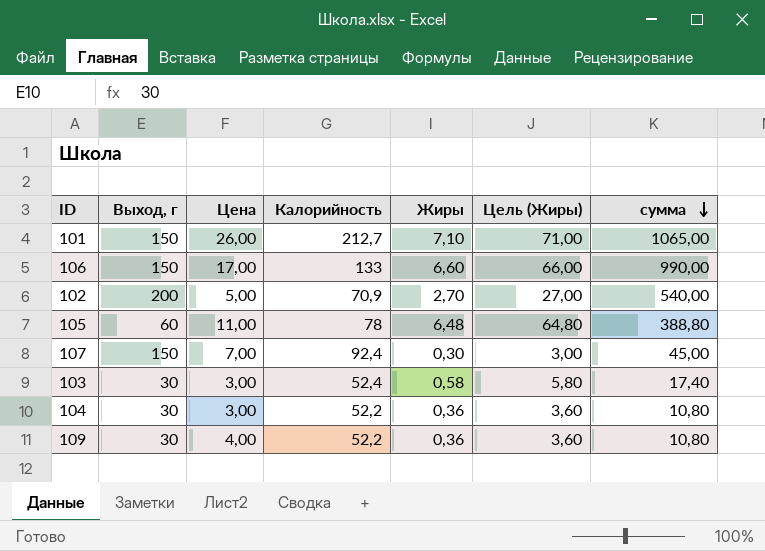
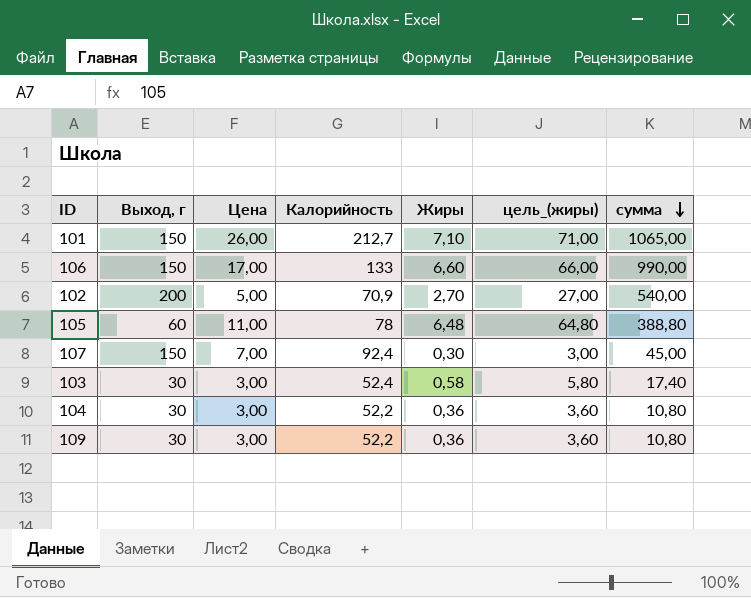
column name: Цель (Жиры) -> цель_(жиры)
109 | Цена: 4,00 -> 3,00

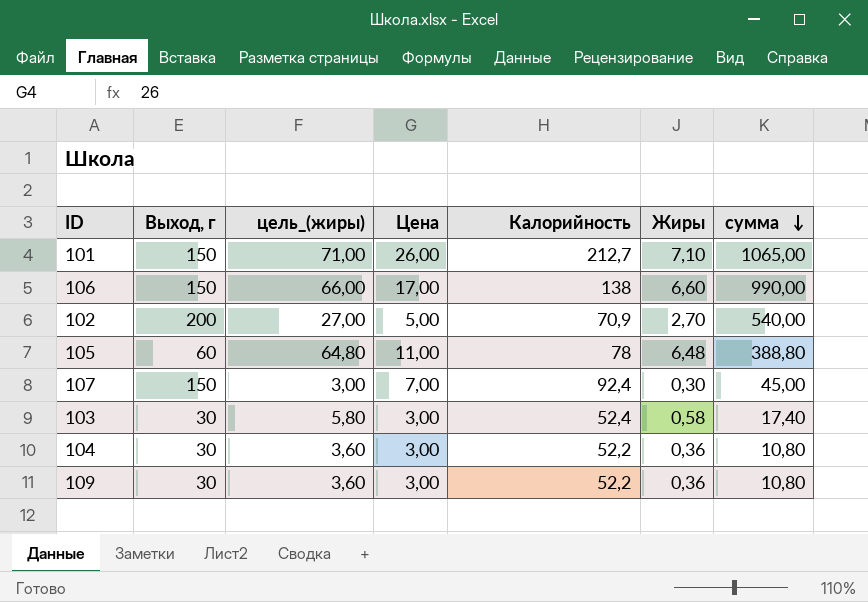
column цель_(жиры) | position: 6 -> 3
106 | Калорийность: 133 -> 138

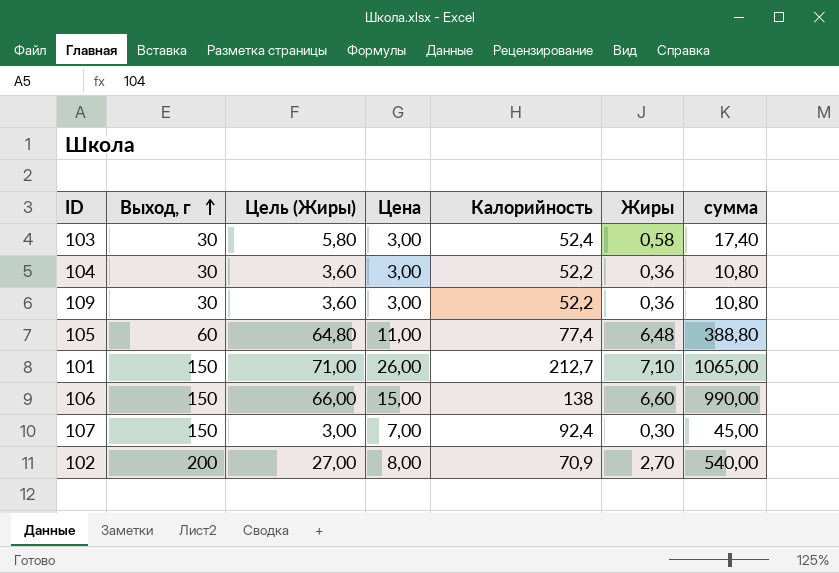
row order: сумма descending -> Выход, г ascending
column name: цель_(жиры) -> Цель (Жиры)
105 | Калорийность: 78 -> 77,4
106 | Цена: 17,00 -> 15,00
102 | Цена: 5,00 -> 8,00

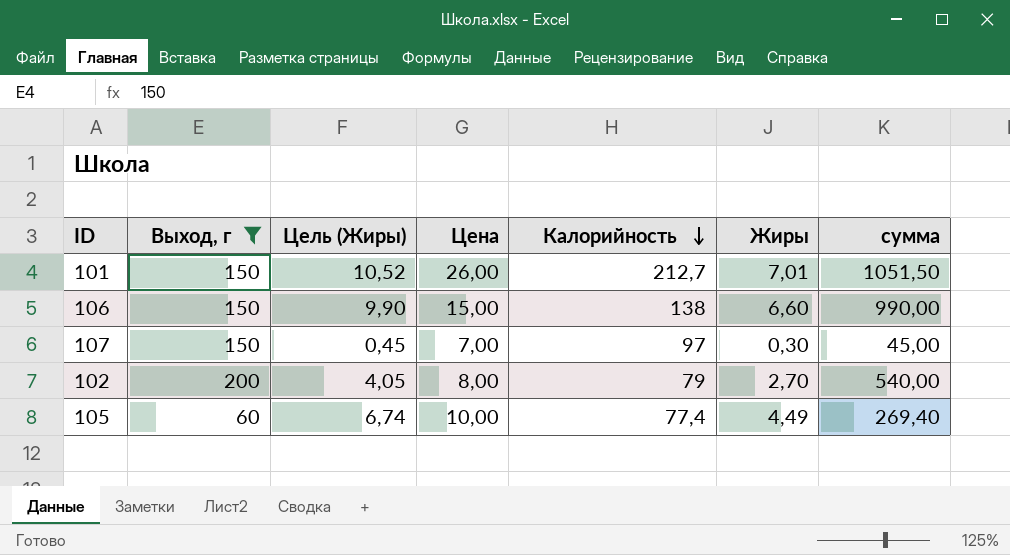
filter: none -> Выход, г != 30
row order: Выход, г ascending -> Калорийность descending
column Цель (Жиры) | formula: [Жиры] * 10 -> [Жиры] * 1,5
101 | Жиры: 7,10 -> 7,01
101 | сумма: 1065,00 -> 1051,50
107 | Калорийность: 92,4 -> 97
102 | Калорийность: 70,9 -> 79
105 | Цена: 11,00 -> 10,00
105 | Жиры: 6,48 -> 4,49
105 | сумма: 388,80 -> 269,40

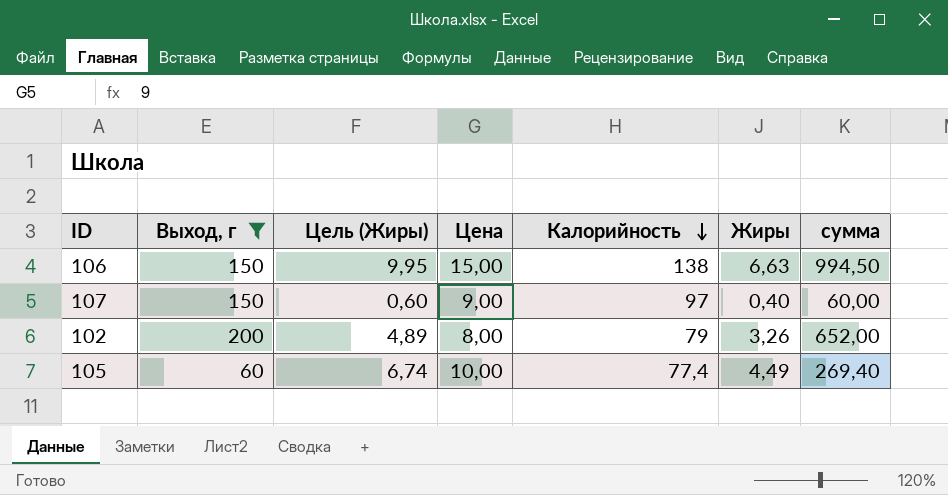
row 101: 150 | 10,52 | 26,00 | 212,7 | 7,01 | 1051,50 -> none
106 | Цель (Жиры): 9,90 -> 9,95
106 | Жиры: 6,60 -> 6,63
106 | сумма: 990,00 -> 994,50
107 | Цель (Жиры): 0,45 -> 0,60
107 | Цена: 7,00 -> 9,00
107 | Жиры: 0,30 -> 0,40
107 | сумма: 45,00 -> 60,00
102 | Цель (Жиры): 4,05 -> 4,89
102 | Жиры: 2,70 -> 3,26
102 | сумма: 540,00 -> 652,00

